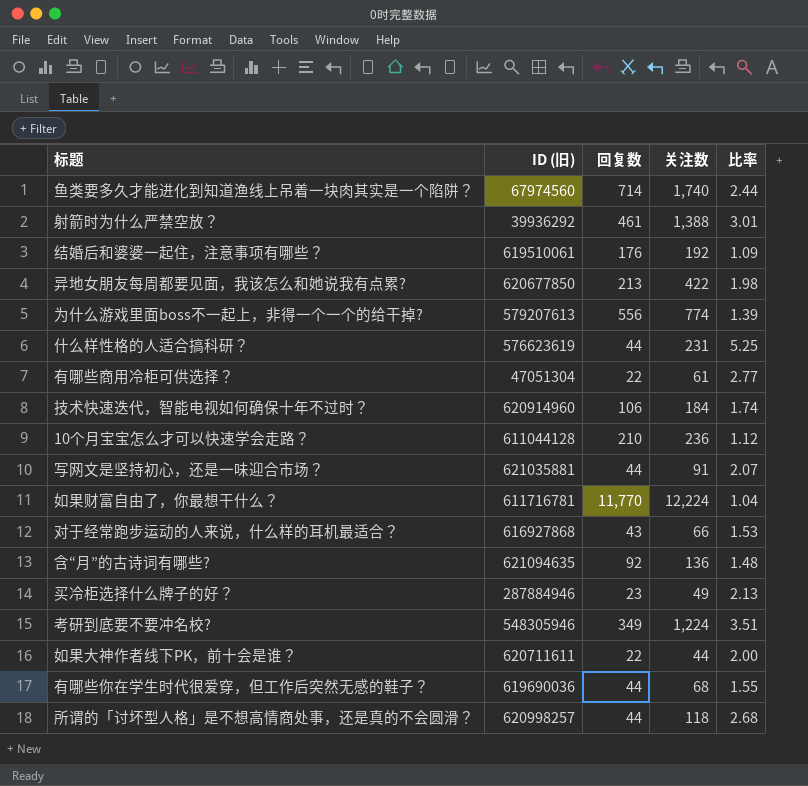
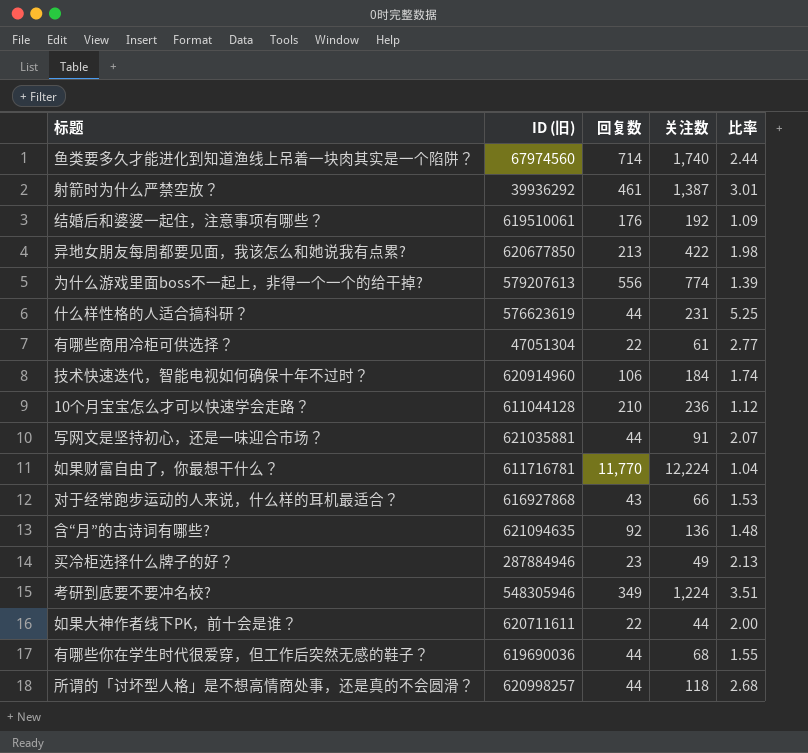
射箭时为什么严禁空放？ | 关注数: 1,388 -> 1,387

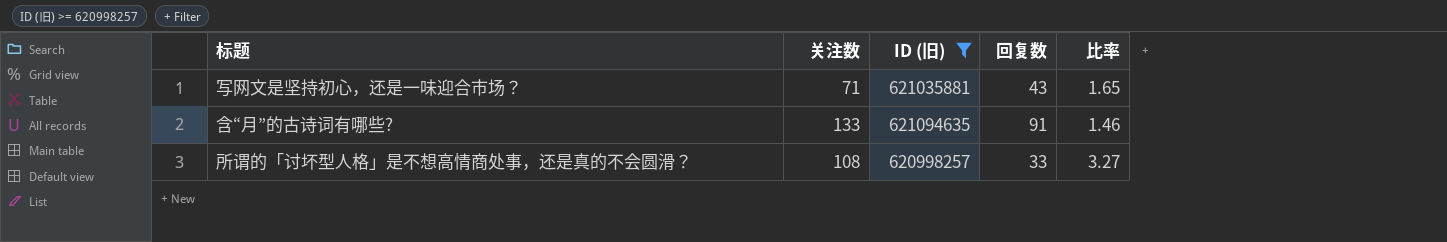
filter: none -> ID (旧) >= 620998257
column 关注数 | position: 4 -> 2
写网文是坚持初心，还是一味迎合市场？ | 关注数: 91 -> 71
写网文是坚持初心，还是一味迎合市场？ | 回复数: 44 -> 43
写网文是坚持初心，还是一味迎合市场？ | 比率: 2.07 -> 1.65
含“月”的古诗词有哪些? | 关注数: 136 -> 133
含“月”的古诗词有哪些? | 回复数: 92 -> 91
含“月”的古诗词有哪些? | 比率: 1.48 -> 1.46
所谓的「讨坏型人格」是不想高情商处事，还是真的不会圆滑？ | 关注数: 118 -> 108
所谓的「讨坏型人格」是不想高情商处事，还是真的不会圆滑？ | 回复数: 44 -> 33
所谓的「讨坏型人格」是不想高情商处事，还是真的不会圆滑？ | 比率: 2.68 -> 3.27

